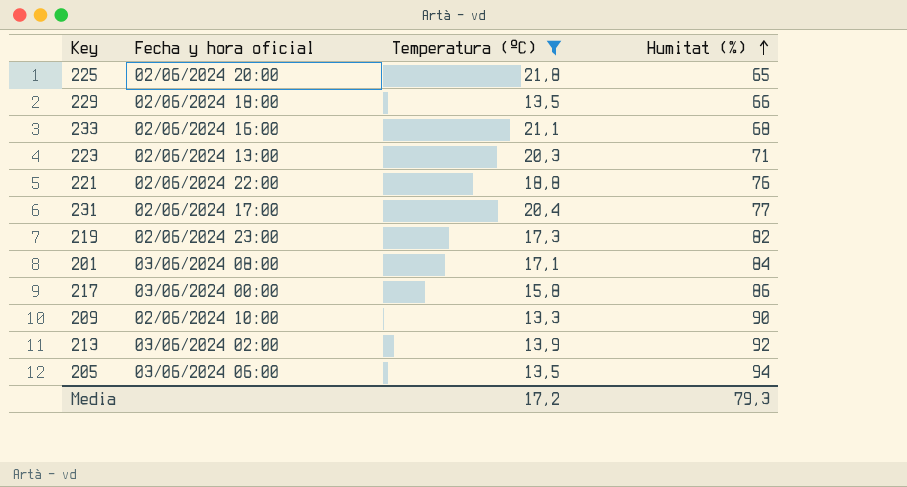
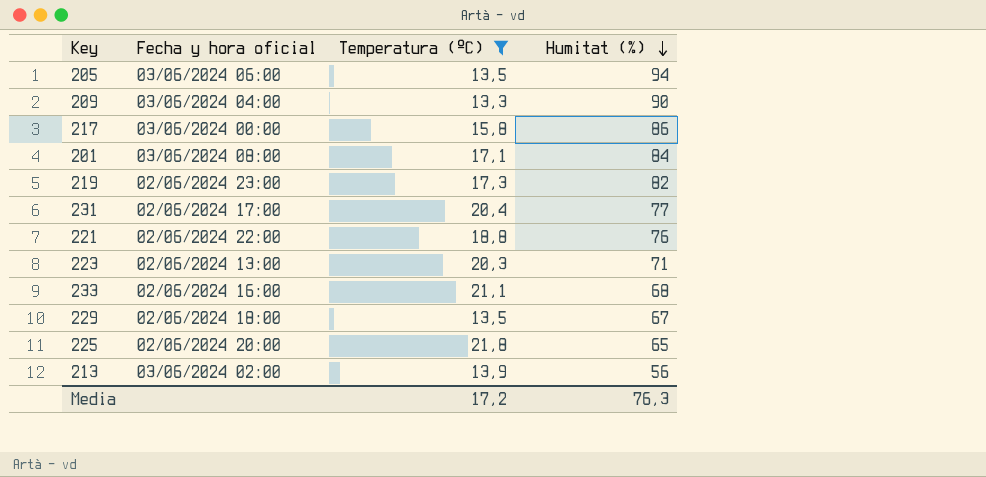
row order: Humitat (%) ascending -> Humitat (%) descending
209 | Fecha y hora oficial: 02/06/2024 10:00 -> 03/06/2024 04:00
229 | Humitat (%): 66 -> 67
213 | Humitat (%): 92 -> 56
Media | Humitat (%): 79,3 -> 76,3

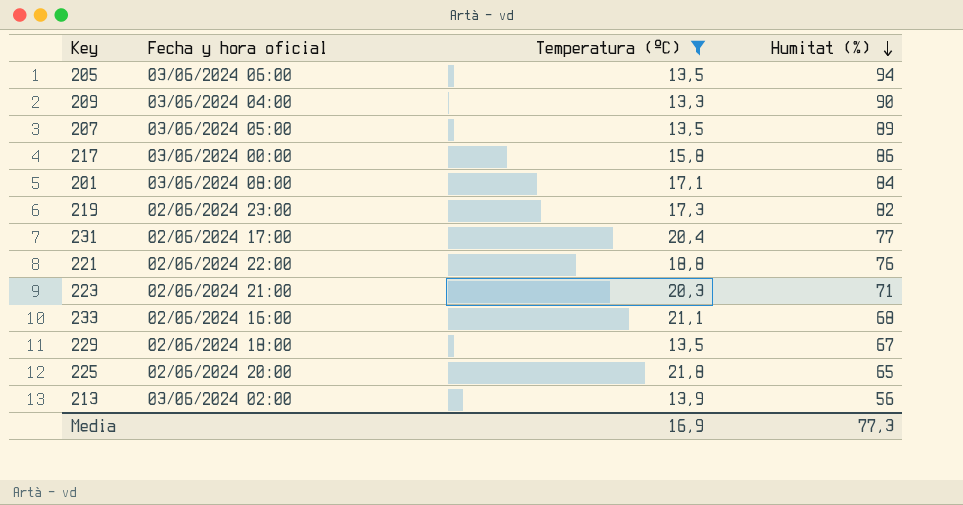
row 207: none -> 03/06/2024 05:00 | 13,5 | 89
223 | Fecha y hora oficial: 02/06/2024 13:00 -> 02/06/2024 21:00
Media | Temperatura (ºC): 17,2 -> 16,9
Media | Humitat (%): 76,3 -> 77,3

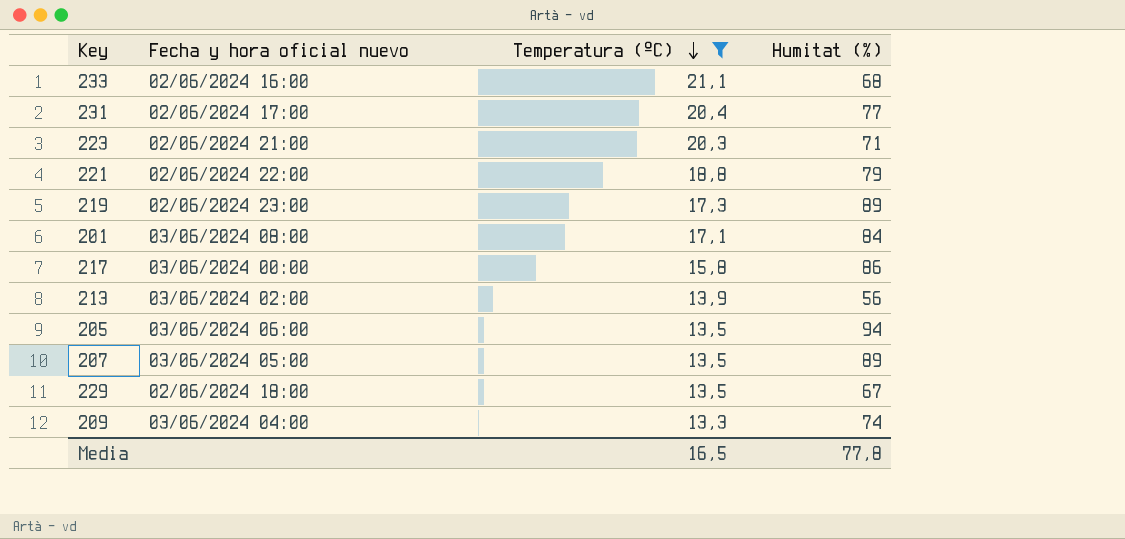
row order: Humitat (%) descending -> Temperatura (ºC) descending
column name: Fecha y hora oficial -> Fecha y hora oficial nuevo
row 225: 02/06/2024 20:00 | 21,8 | 65 -> none
221 | Humitat (%): 76 -> 79
219 | Humitat (%): 82 -> 89
209 | Humitat (%): 90 -> 74
Media | Temperatura (ºC): 16,9 -> 16,5
Media | Humitat (%): 77,3 -> 77,8

